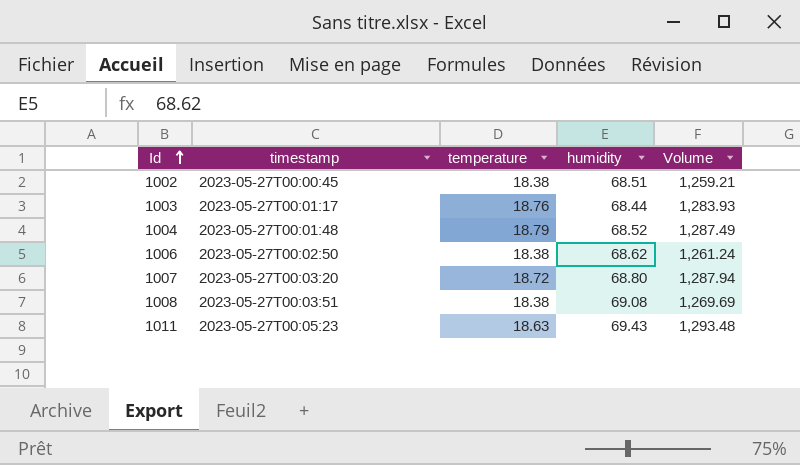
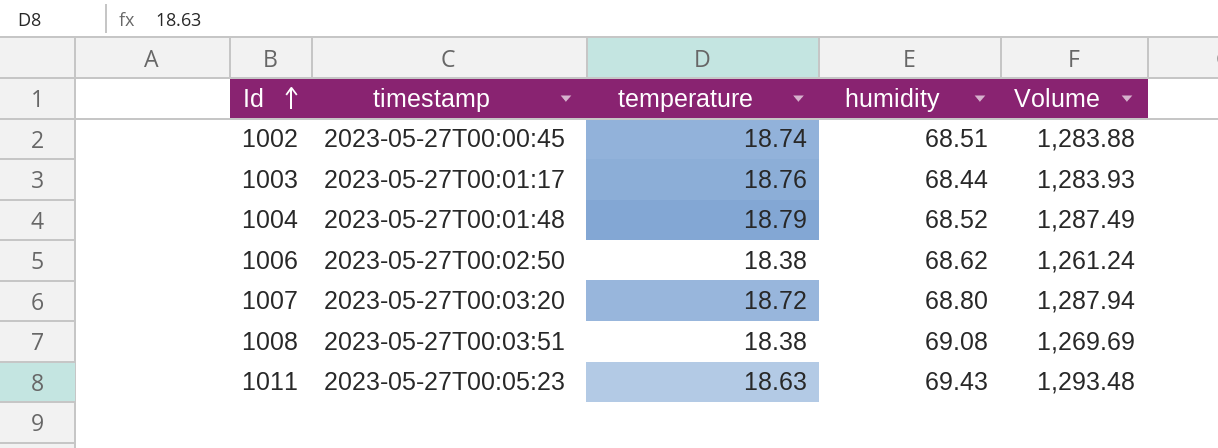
1002 | temperature: 18.38 -> 18.74
1002 | Volume: 1,259.21 -> 1,283.88

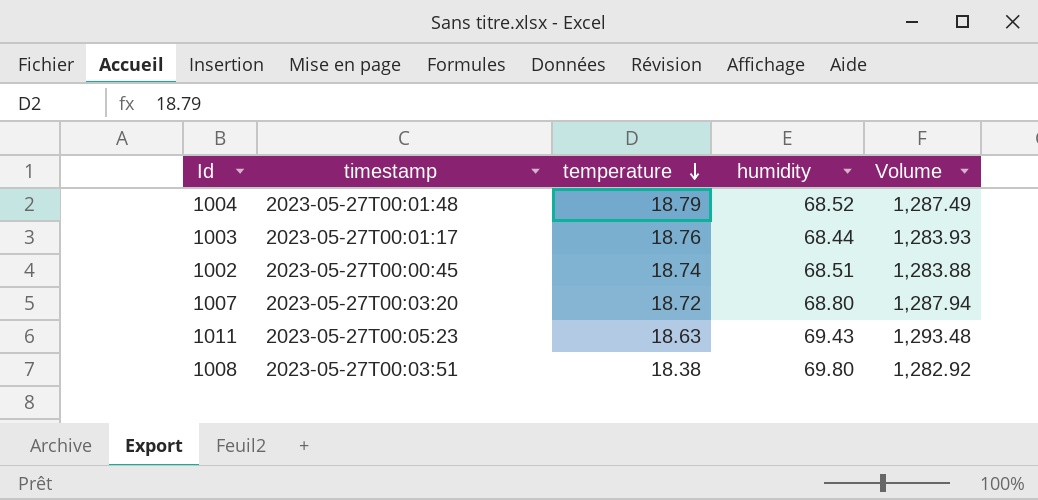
row order: Id ascending -> temperature descending
row 1006: 2023-05-27T00:02:50 | 18.38 | 68.62 | 1,261.24 -> none
1008 | humidity: 69.08 -> 69.80
1008 | Volume: 1,269.69 -> 1,282.92

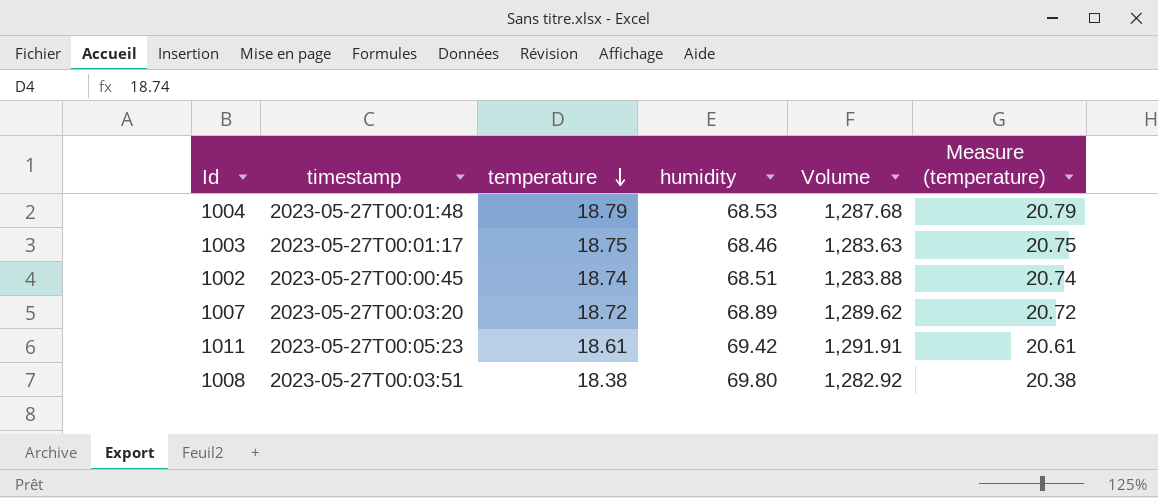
column Measure (temperature) | formula: none -> [temperature] + 2
1004 | humidity: 68.52 -> 68.53
1004 | Volume: 1,287.49 -> 1,287.68
1003 | temperature: 18.76 -> 18.75
1003 | humidity: 68.44 -> 68.46
1003 | Volume: 1,283.93 -> 1,283.63
1007 | humidity: 68.80 -> 68.89
1007 | Volume: 1,287.94 -> 1,289.62
1011 | temperature: 18.63 -> 18.61
1011 | humidity: 69.43 -> 69.42
1011 | Volume: 1,293.48 -> 1,291.91

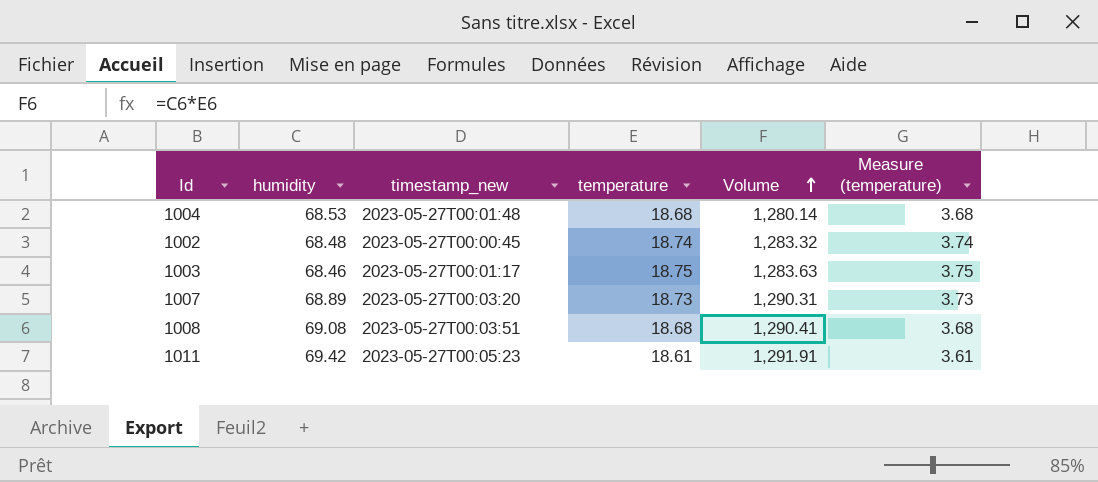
row order: temperature descending -> Volume ascending
column humidity | position: 4 -> 2
column name: timestamp -> timestamp_new
column Measure (temperature) | formula: [temperature] + 2 -> [temperature] - 15
1004 | temperature: 18.79 -> 18.68
1004 | Volume: 1,287.68 -> 1,280.14
1002 | humidity: 68.51 -> 68.48
1002 | Volume: 1,283.88 -> 1,283.32
1007 | temperature: 18.72 -> 18.73
1007 | Volume: 1,289.62 -> 1,290.31
1008 | humidity: 69.80 -> 69.08
1008 | temperature: 18.38 -> 18.68
1008 | Volume: 1,282.92 -> 1,290.41

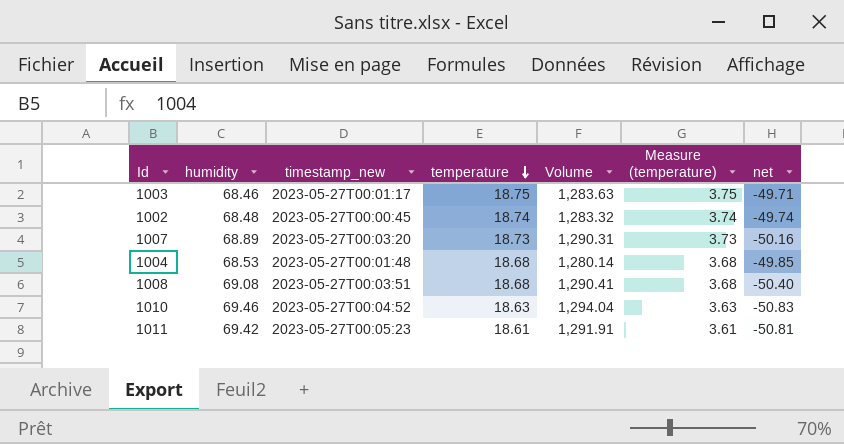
row order: Volume ascending -> temperature descending
column net | formula: none -> [temperature] - [humidity]
row 1010: none -> 69.46 | 2023-05-27T00:04:52 | 18.63 | 1,294.04 | 3.63 | -50.83

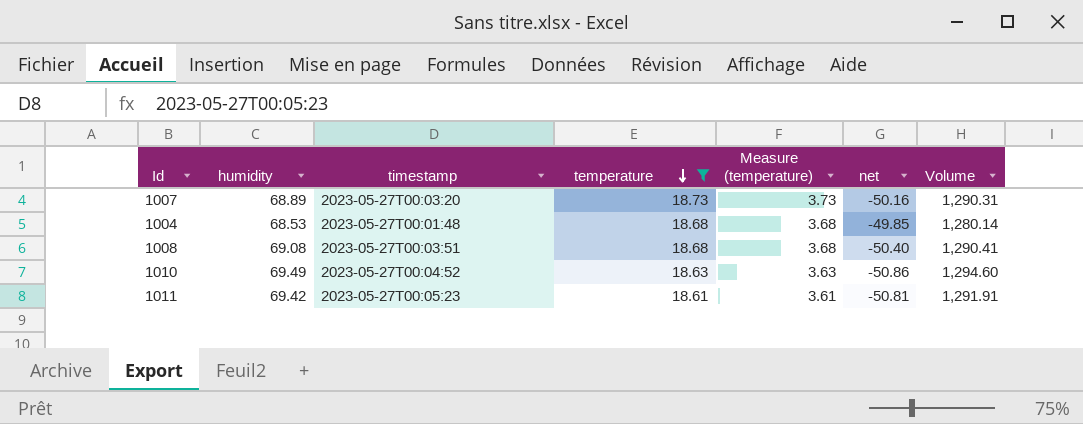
filter: none -> temperature <= 18.73
column name: timestamp_new -> timestamp
column Volume | position: 5 -> 7
1010 | humidity: 69.46 -> 69.49
1010 | net: -50.83 -> -50.86
1010 | Volume: 1,294.04 -> 1,294.60

